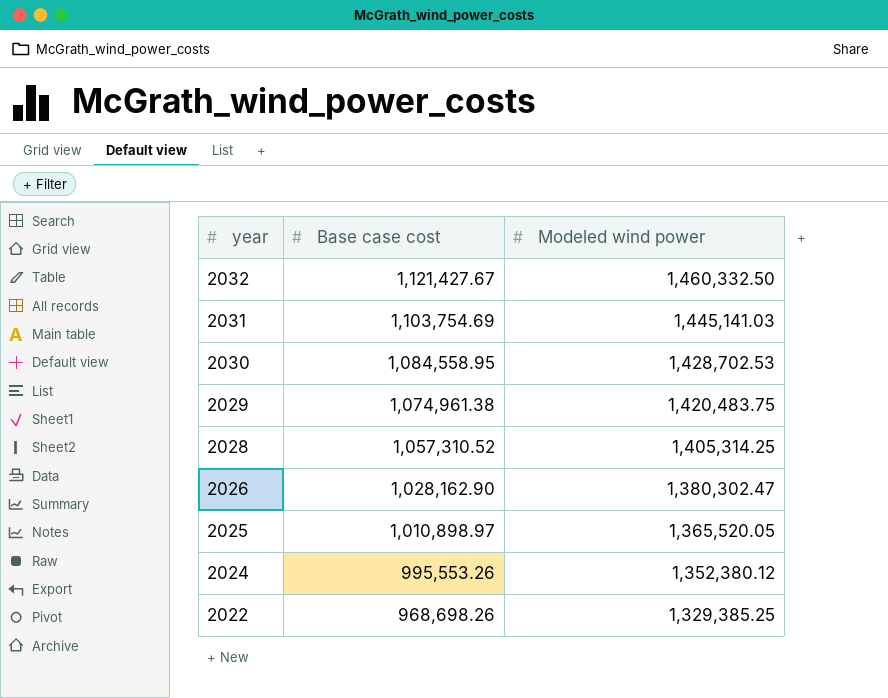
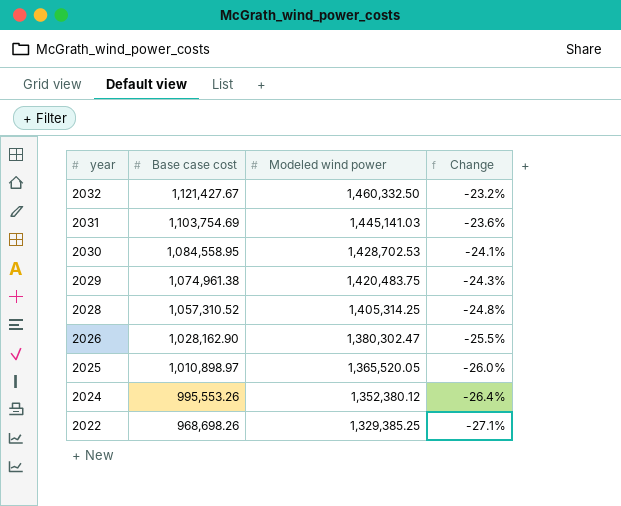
column Change | formula: none -> ([Base case cost] - [Modeled wind power]) / [Modeled wind power]

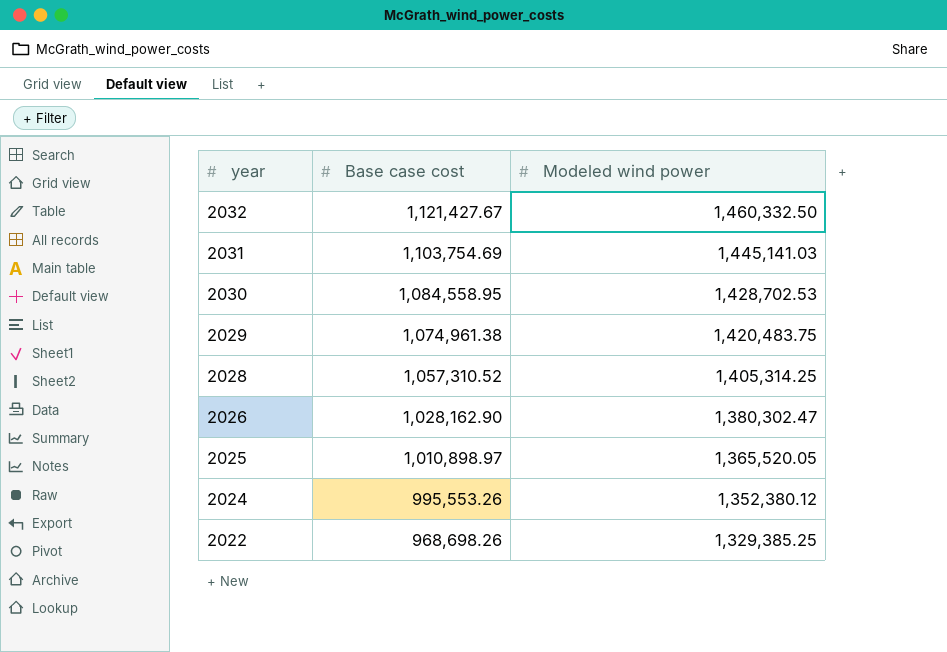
column Change | formula: ([Base case cost] - [Modeled wind power]) / [Modeled wind power] -> none

